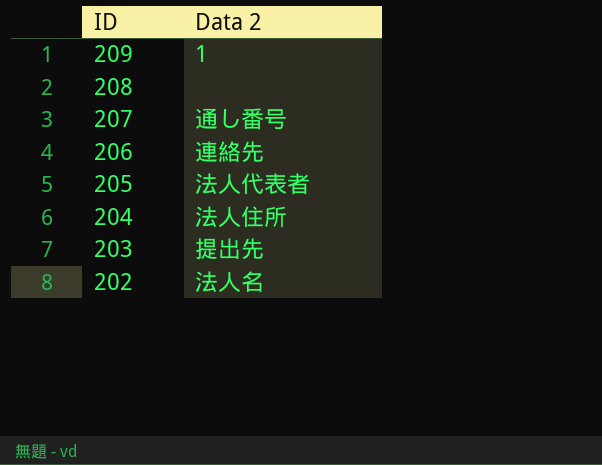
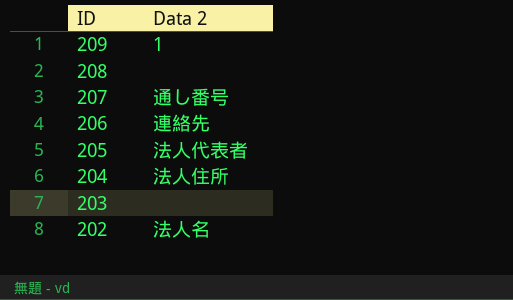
203 | Data 2: 提出先 -> none

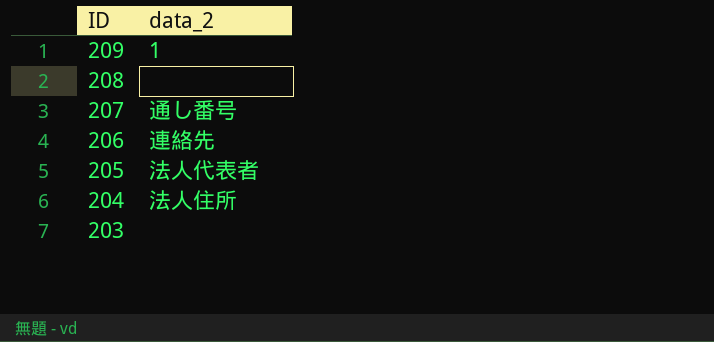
column name: Data 2 -> data_2
row 202: 法人名 -> none

